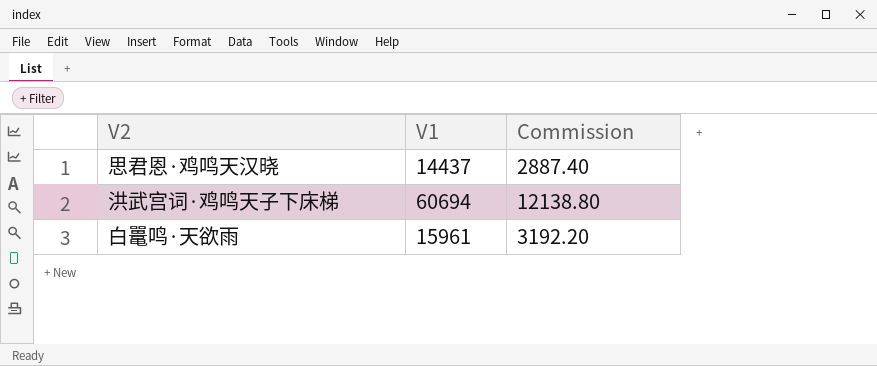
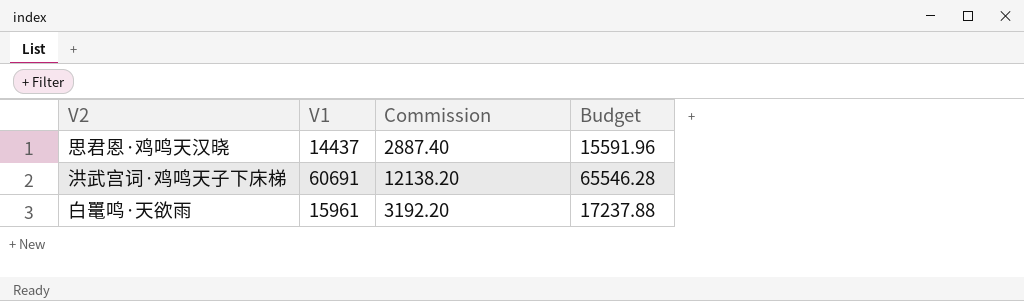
column Budget | formula: none -> [V1] * 1.08
洪武宫词·鸡鸣天子下床梯 | V1: 60694 -> 60691
洪武宫词·鸡鸣天子下床梯 | Commission: 12138.80 -> 12138.20

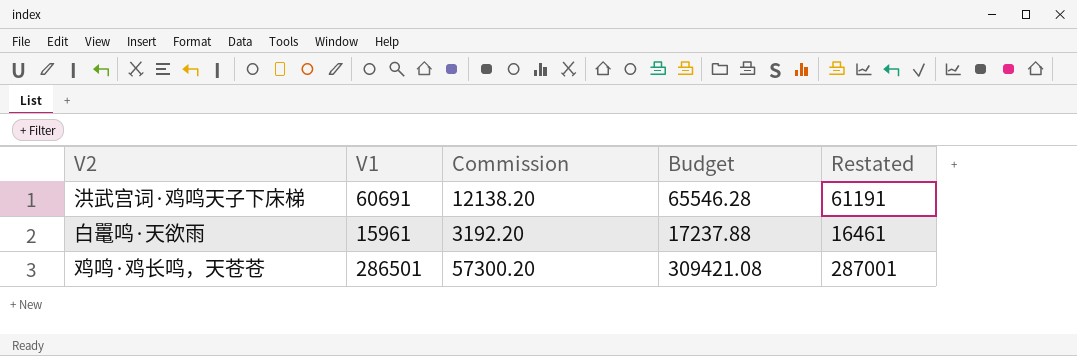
column Restated | formula: none -> [V1] + 500
row 思君恩·鸡鸣天汉晓: 14437 | 2887.40 | 15591.96 -> none
row 鸡鸣·鸡长鸣，天苍苍: none -> 286501 | 57300.20 | 309421.08 | 287001

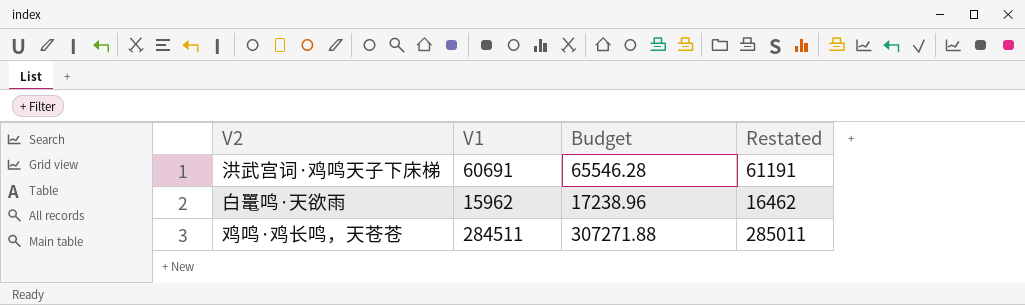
column Commission | formula: [V1] * 0.2 -> none
白鼍鸣·天欲雨 | V1: 15961 -> 15962
白鼍鸣·天欲雨 | Budget: 17237.88 -> 17238.96
白鼍鸣·天欲雨 | Restated: 16461 -> 16462
鸡鸣·鸡长鸣，天苍苍 | V1: 286501 -> 284511
鸡鸣·鸡长鸣，天苍苍 | Budget: 309421.08 -> 307271.88
鸡鸣·鸡长鸣，天苍苍 | Restated: 287001 -> 285011

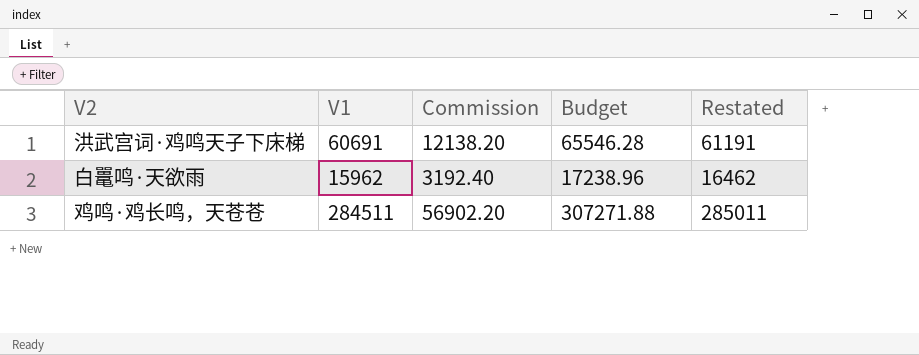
column Commission | formula: none -> [V1] * 0.2

